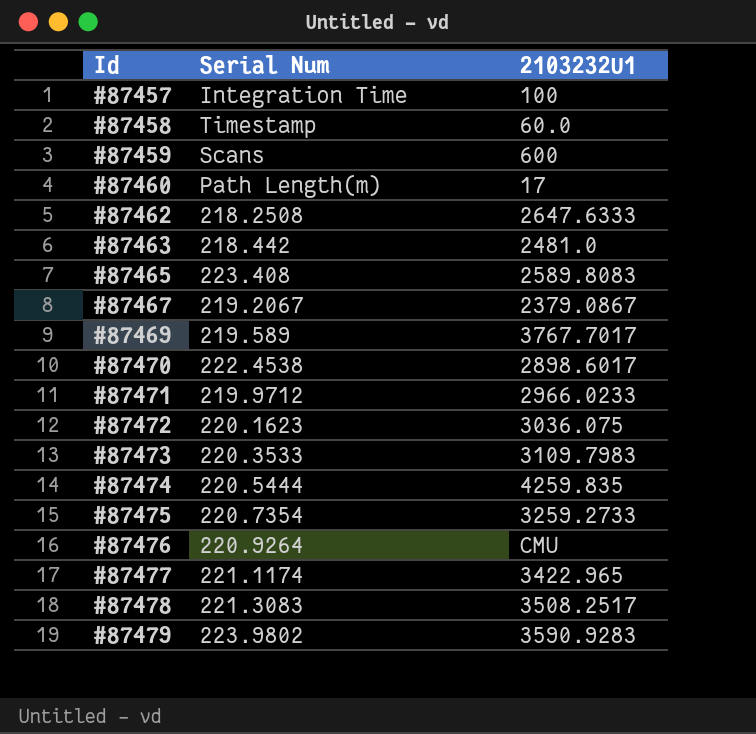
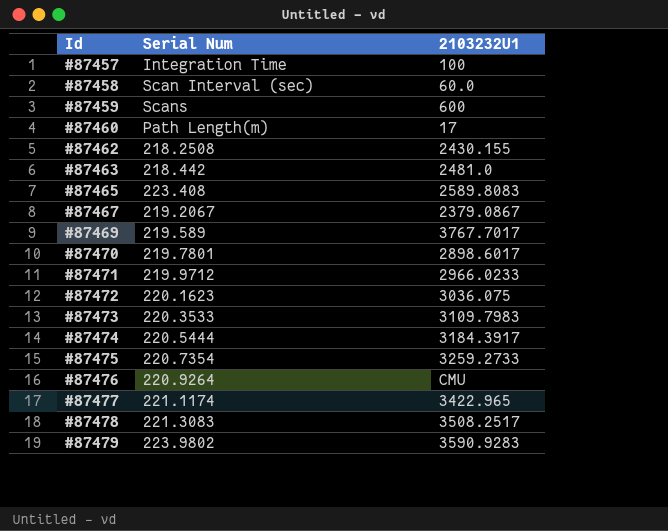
#87458 | Serial Num: Timestamp -> Scan Interval (sec)
#87462 | 2103232U1: 2647.6333 -> 2430.155
#87470 | Serial Num: 222.4538 -> 219.7801
#87474 | 2103232U1: 4259.835 -> 3184.3917

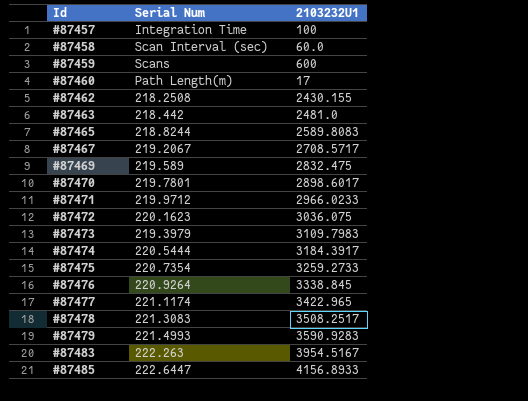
#87465 | Serial Num: 223.408 -> 218.8244
#87467 | 2103232U1: 2379.0867 -> 2708.5717
#87469 | 2103232U1: 3767.7017 -> 2832.475
#87473 | Serial Num: 220.3533 -> 219.3979
#87476 | 2103232U1: CMU -> 3338.845
#87479 | Serial Num: 223.9802 -> 221.4993
row #87483: none -> 222.263 | 3954.5167
row #87485: none -> 222.6447 | 4156.8933

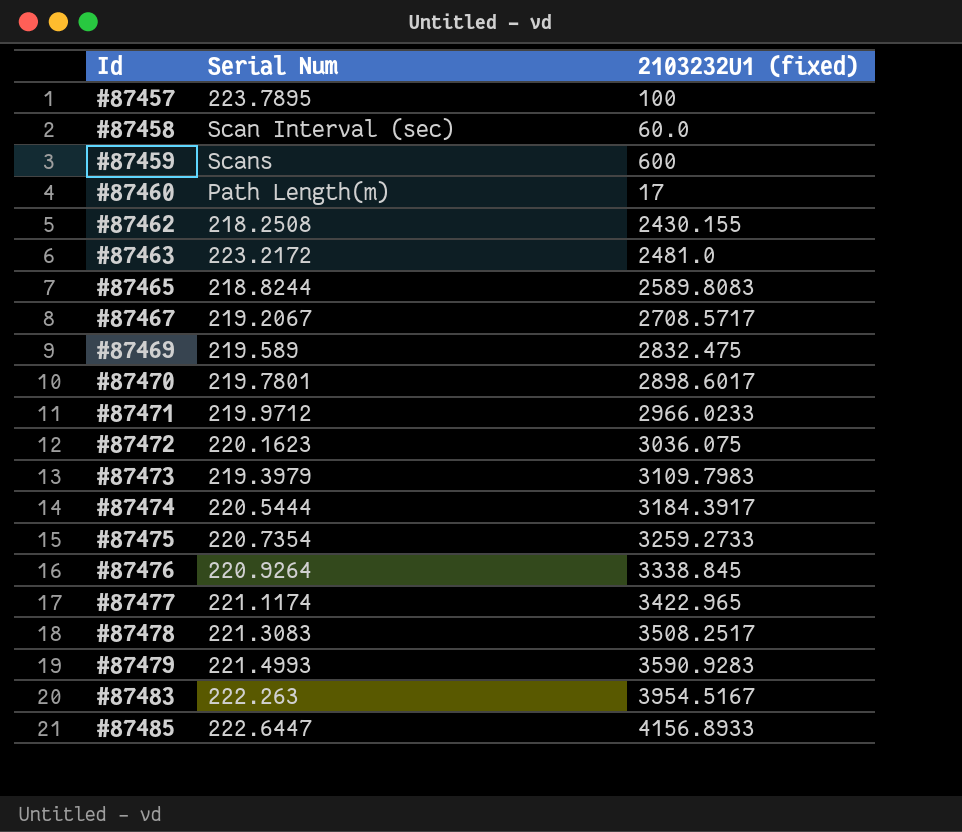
column name: 2103232U1 -> 2103232U1 (fixed)
#87457 | Serial Num: Integration Time -> 223.7895
#87463 | Serial Num: 218.442 -> 223.2172

